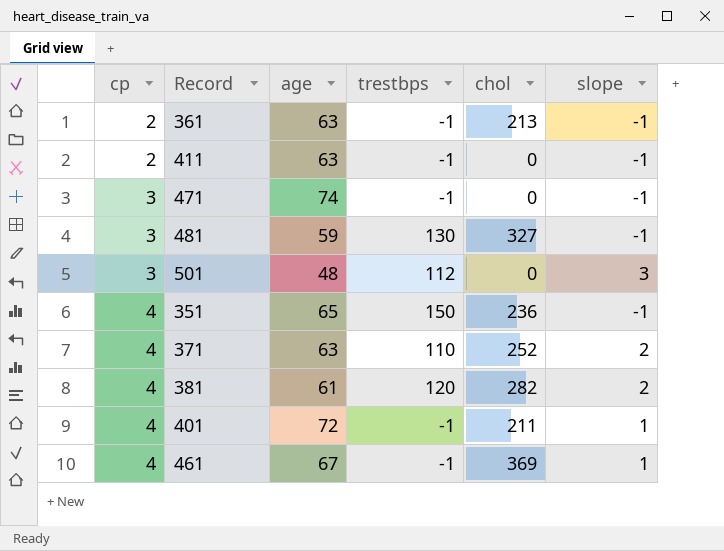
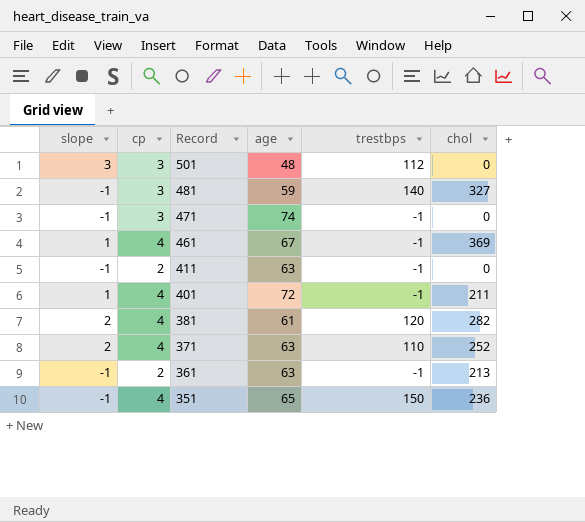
row order: cp ascending -> Record descending
column slope | position: 6 -> 1
481 | trestbps: 130 -> 140

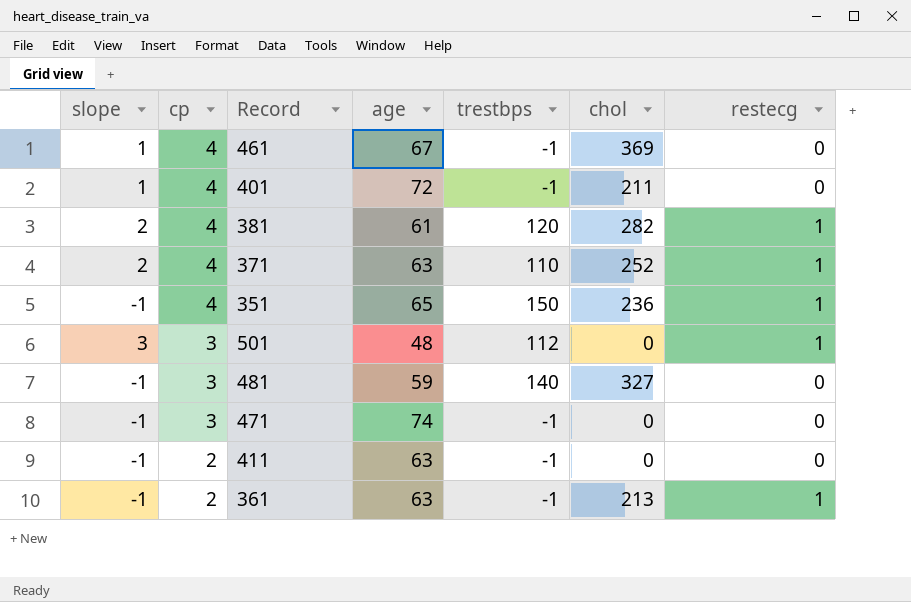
row order: Record descending -> cp descending
column restecg | position: none -> 7

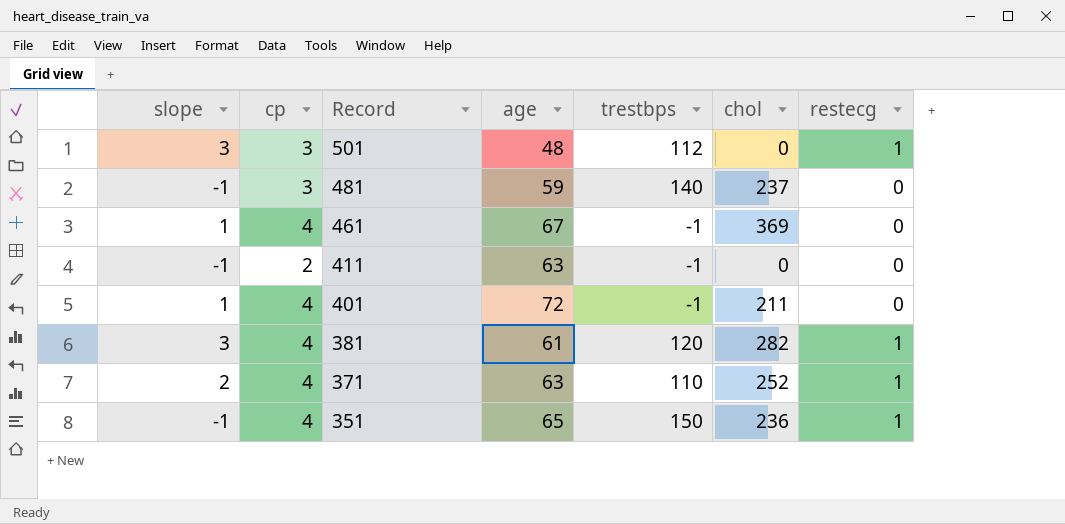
row order: cp descending -> Record descending
row 471: -1 | 3 | 74 | -1 | 0 | 0 -> none
row 361: -1 | 2 | 63 | -1 | 213 | 1 -> none
481 | chol: 327 -> 237
381 | slope: 2 -> 3

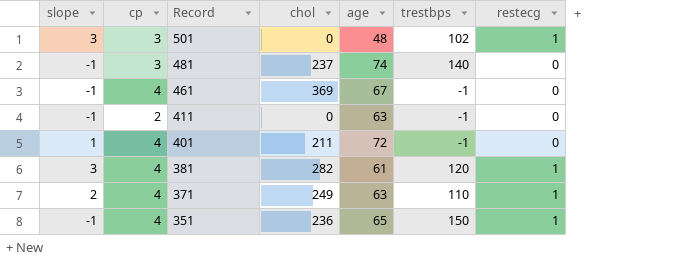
column chol | position: 6 -> 4
501 | trestbps: 112 -> 102
481 | age: 59 -> 74
461 | slope: 1 -> -1
371 | chol: 252 -> 249

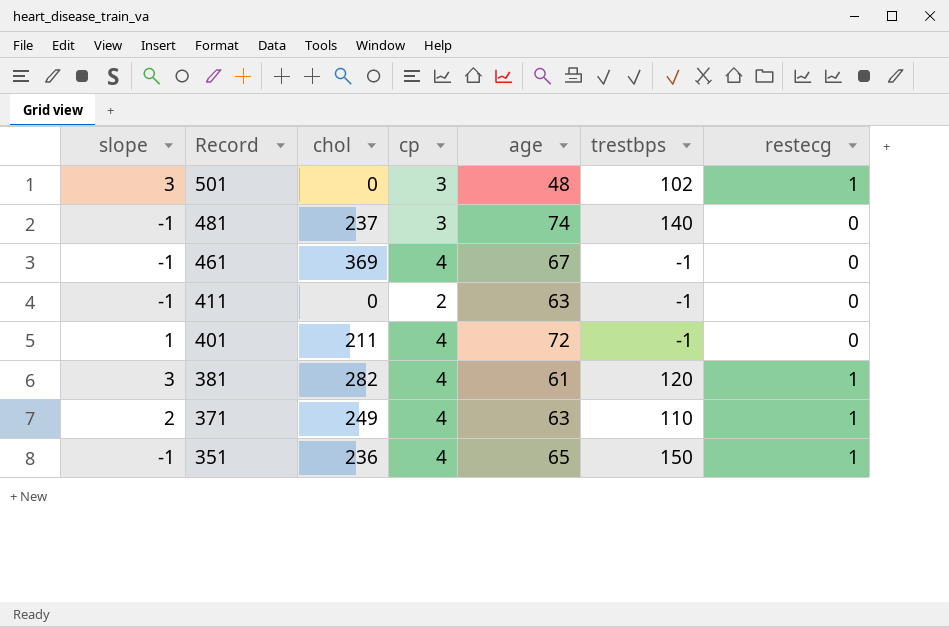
column cp | position: 2 -> 4

